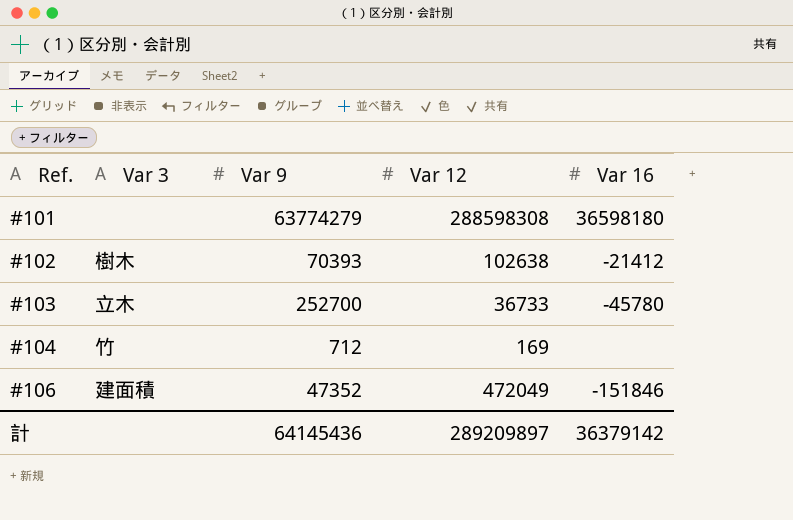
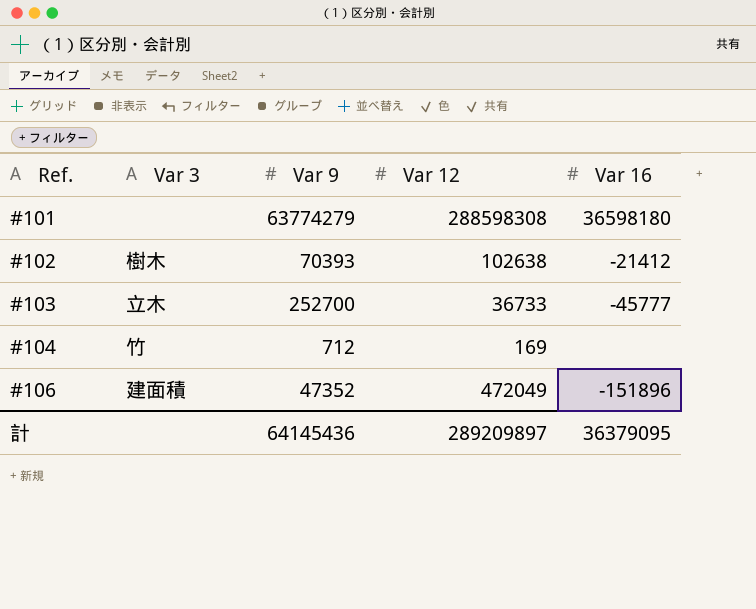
#103 | Var 16: -45780 -> -45777
#106 | Var 16: -151846 -> -151896
計 | Var 16: 36379142 -> 36379095

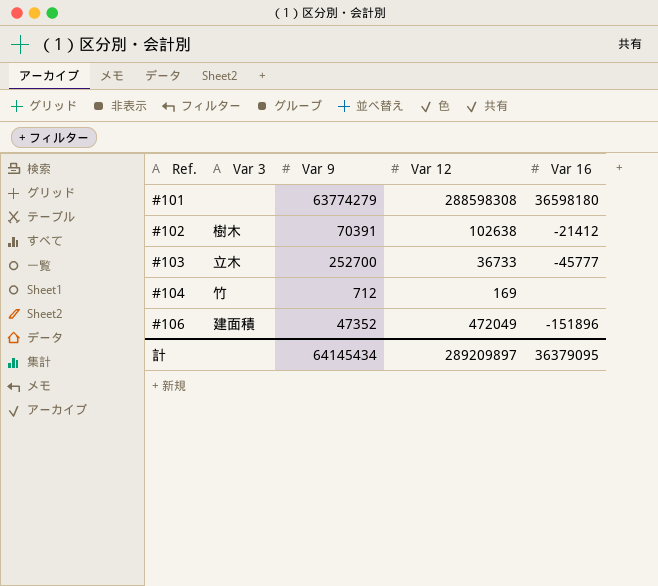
#102 | Var 9: 70393 -> 70391
計 | Var 9: 64145436 -> 64145434

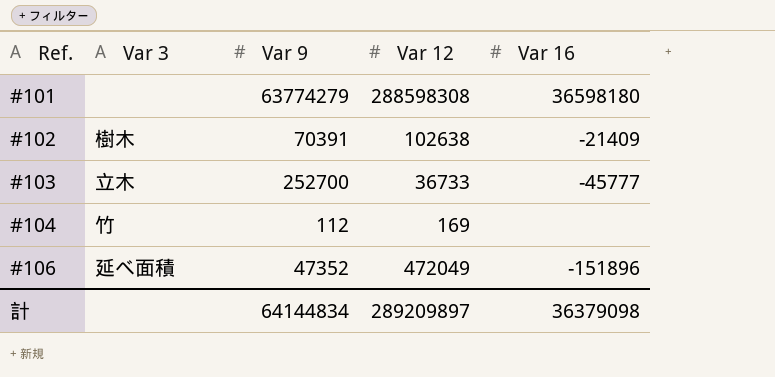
#102 | Var 16: -21412 -> -21409
#104 | Var 9: 712 -> 112
#106 | Var 3: 建面積 -> 延べ面積
計 | Var 9: 64145434 -> 64144834
計 | Var 16: 36379095 -> 36379098

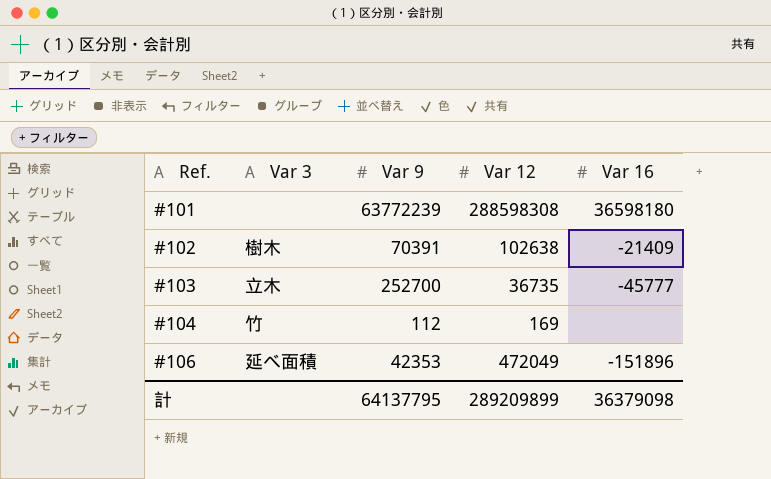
#101 | Var 9: 63774279 -> 63772239
#103 | Var 12: 36733 -> 36735
#106 | Var 9: 47352 -> 42353
計 | Var 9: 64144834 -> 64137795
計 | Var 12: 289209897 -> 289209899

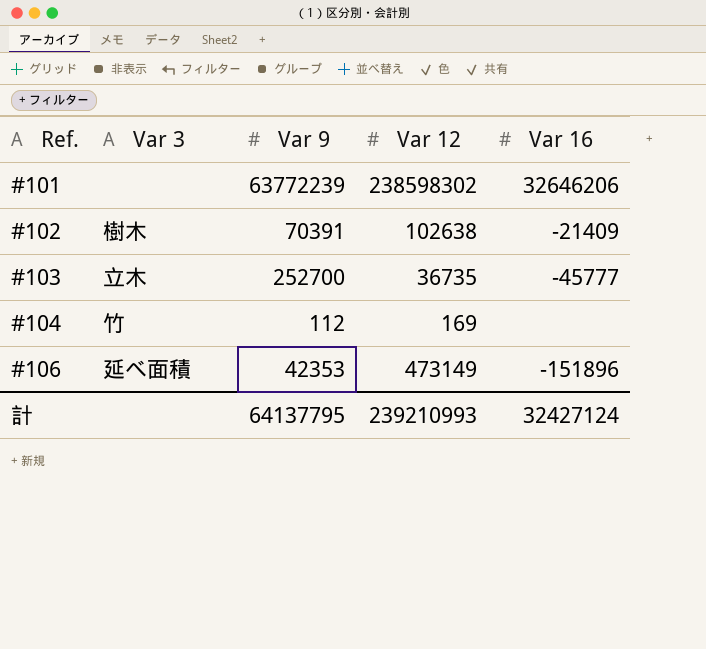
#101 | Var 12: 288598308 -> 238598302
#101 | Var 16: 36598180 -> 32646206
#106 | Var 12: 472049 -> 473149
計 | Var 12: 289209899 -> 239210993
計 | Var 16: 36379098 -> 32427124

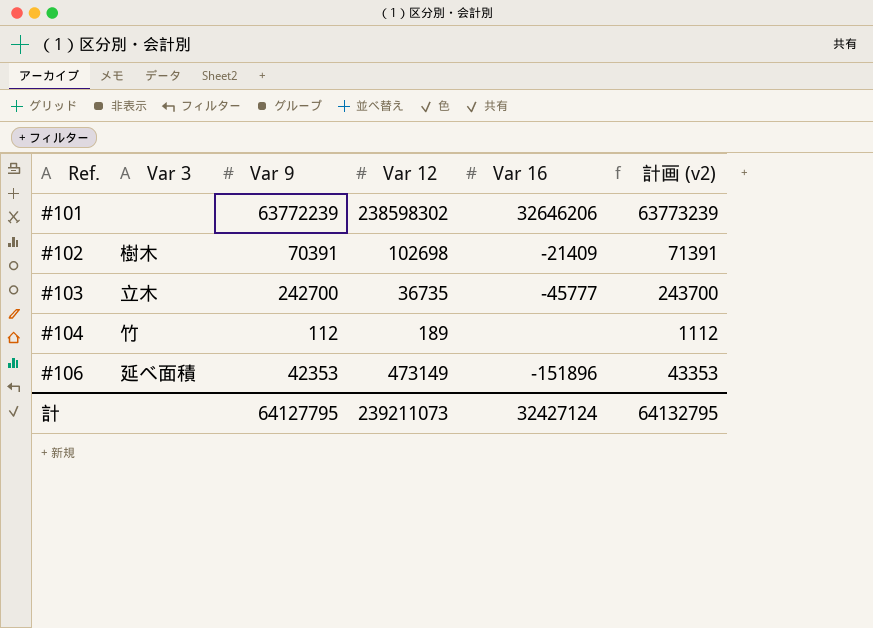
column 計画 (v2) | formula: none -> [Var 9] + 1000
#102 | Var 12: 102638 -> 102698
#103 | Var 9: 252700 -> 242700
#104 | Var 12: 169 -> 189
計 | Var 9: 64137795 -> 64127795
計 | Var 12: 239210993 -> 239211073

